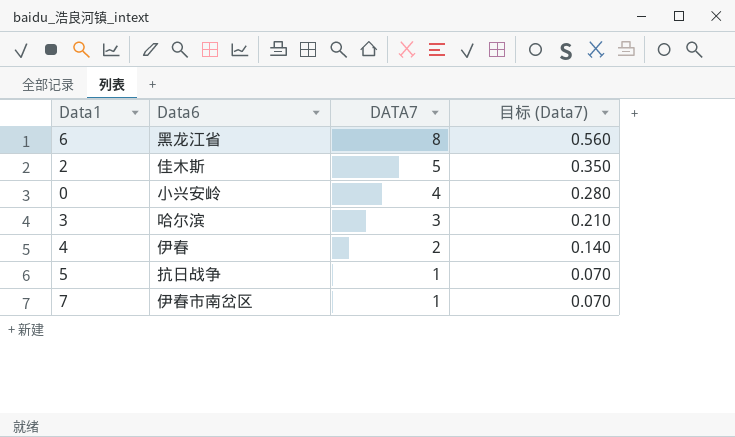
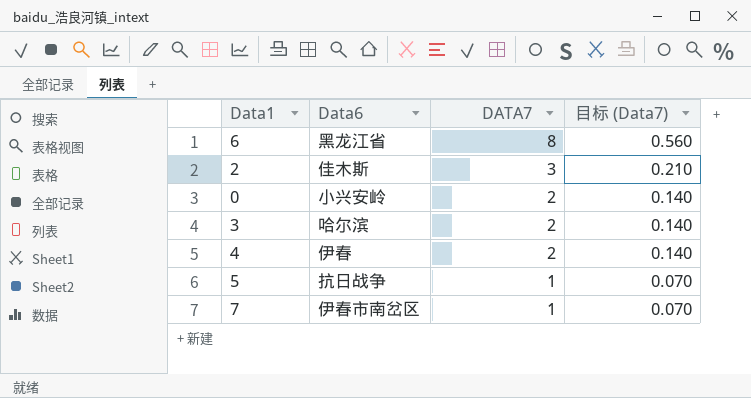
2 | DATA7: 5 -> 3
2 | 目标 (Data7): 0.350 -> 0.210
0 | DATA7: 4 -> 2
0 | 目标 (Data7): 0.280 -> 0.140
3 | DATA7: 3 -> 2
3 | 目标 (Data7): 0.210 -> 0.140

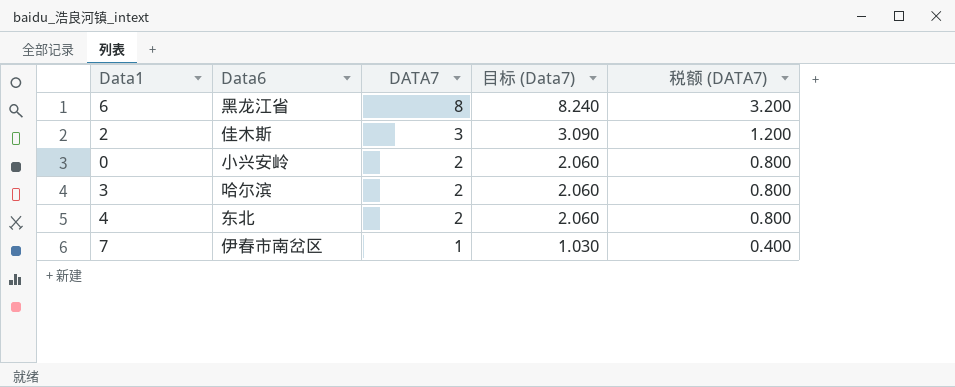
column 目标 (Data7) | formula: [DATA7] * 0.07 -> [DATA7] * 1.03
column 税额 (DATA7) | formula: none -> [DATA7] * 0.4
row 5: 抗日战争 | 1 | 0.070 -> none
4 | Data6: 伊春 -> 东北

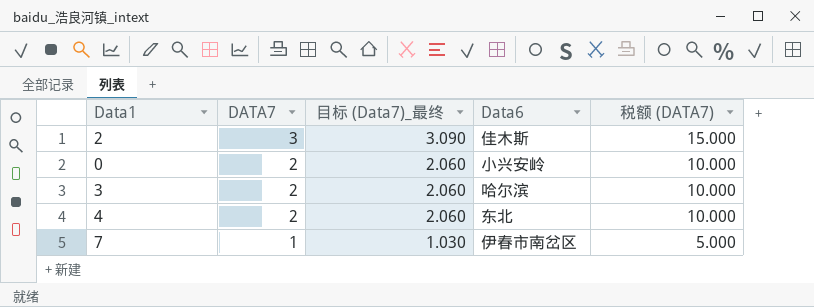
column name: 目标 (Data7) -> 目标 (Data7)_最终
column Data6 | position: 2 -> 4
column 税额 (DATA7) | formula: [DATA7] * 0.4 -> [DATA7] * 5
row 6: 黑龙江省 | 8 | 8.240 | 3.200 -> none

